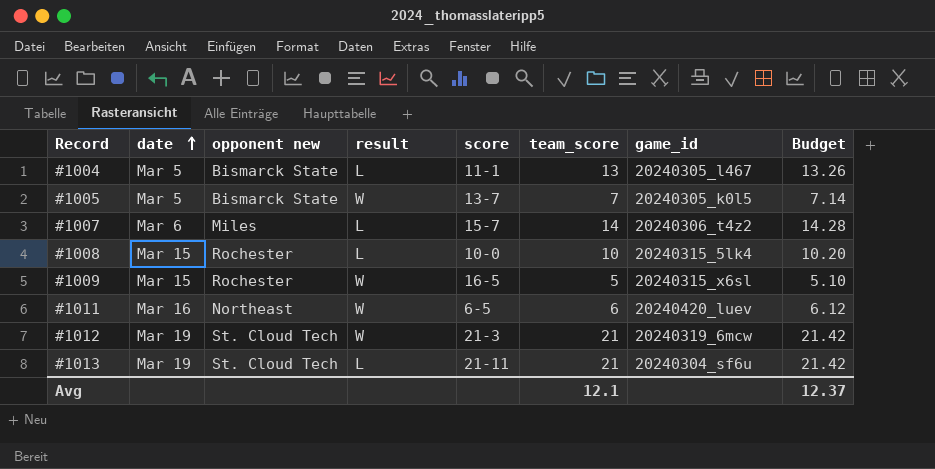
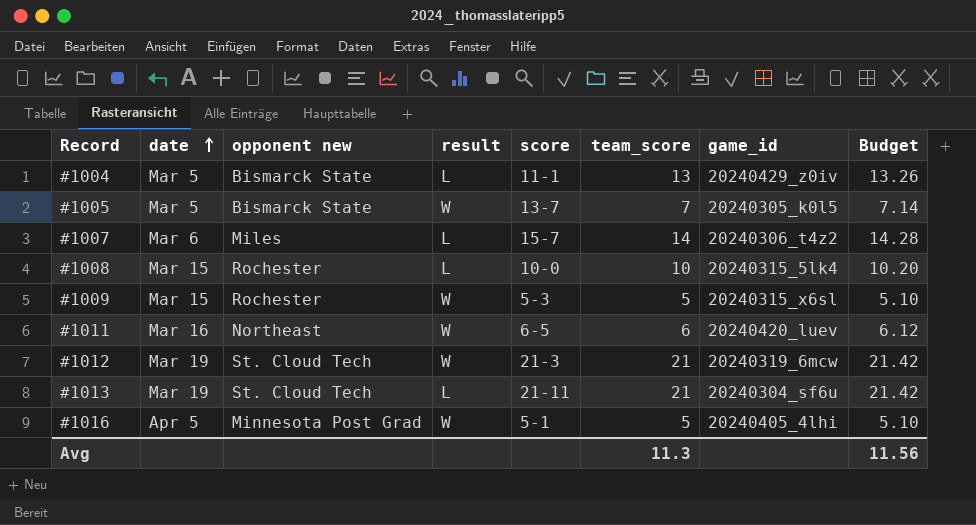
#1004 | game_id: 20240305_l467 -> 20240429_z0iv
#1009 | score: 16-5 -> 5-3
row #1016: none -> Apr 5 | Minnesota Post Grad | W | 5-1 | 5 | 20240405_4lhi | 5.10
Avg | team_score: 12.1 -> 11.3
Avg | Budget: 12.37 -> 11.56

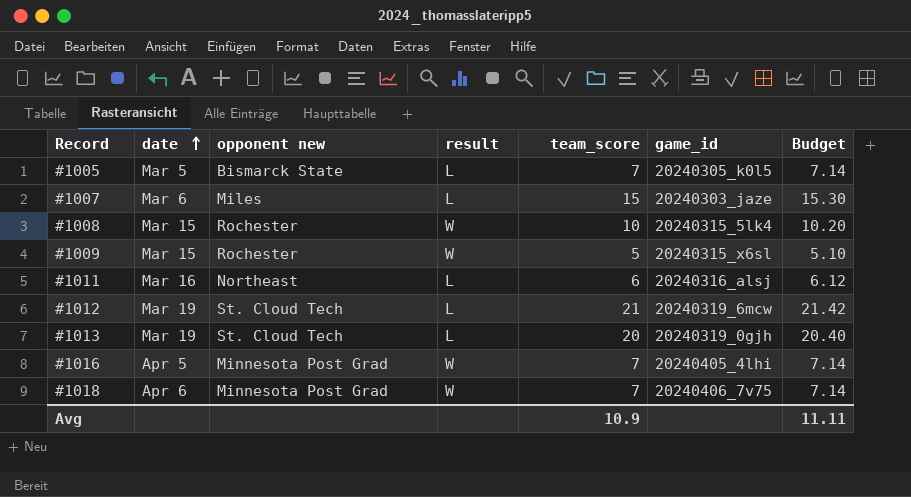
column score | position: 5 -> none
row #1004: Mar 5 | Bismarck State | L | 11-1 | 13 | 20240429_z0iv | 13.26 -> none
#1005 | result: W -> L
#1007 | team_score: 14 -> 15
#1007 | game_id: 20240306_t4z2 -> 20240303_jaze
#1007 | Budget: 14.28 -> 15.30
#1008 | result: L -> W
#1011 | result: W -> L
#1011 | game_id: 20240420_luev -> 20240316_alsj
#1012 | result: W -> L
#1013 | team_score: 21 -> 20
#1013 | game_id: 20240304_sf6u -> 20240319_0gjh
#1013 | Budget: 21.42 -> 20.40
#1016 | team_score: 5 -> 7
#1016 | Budget: 5.10 -> 7.14
row #1018: none -> Apr 6 | Minnesota Post Grad | W | 7 | 20240406_7v75 | 7.14
Avg | team_score: 11.3 -> 10.9
Avg | Budget: 11.56 -> 11.11

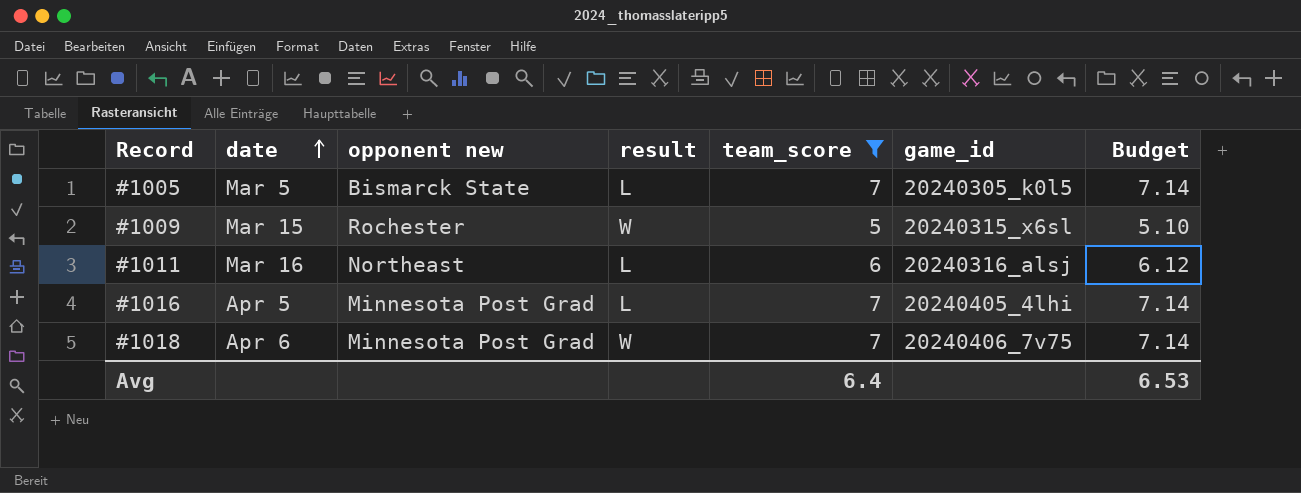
filter: none -> team_score <= 7
#1016 | result: W -> L
Avg | team_score: 10.9 -> 6.4
Avg | Budget: 11.11 -> 6.53

